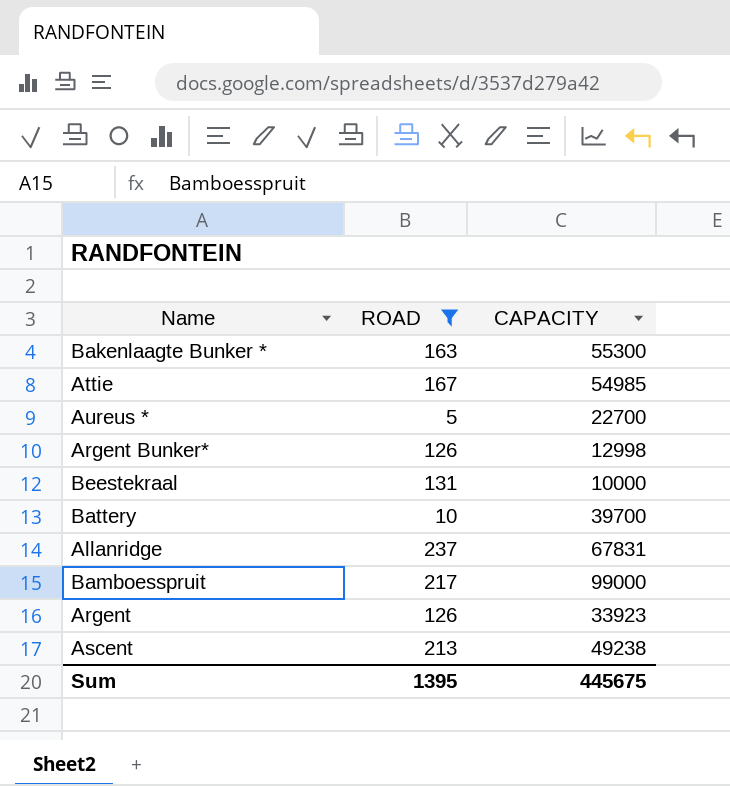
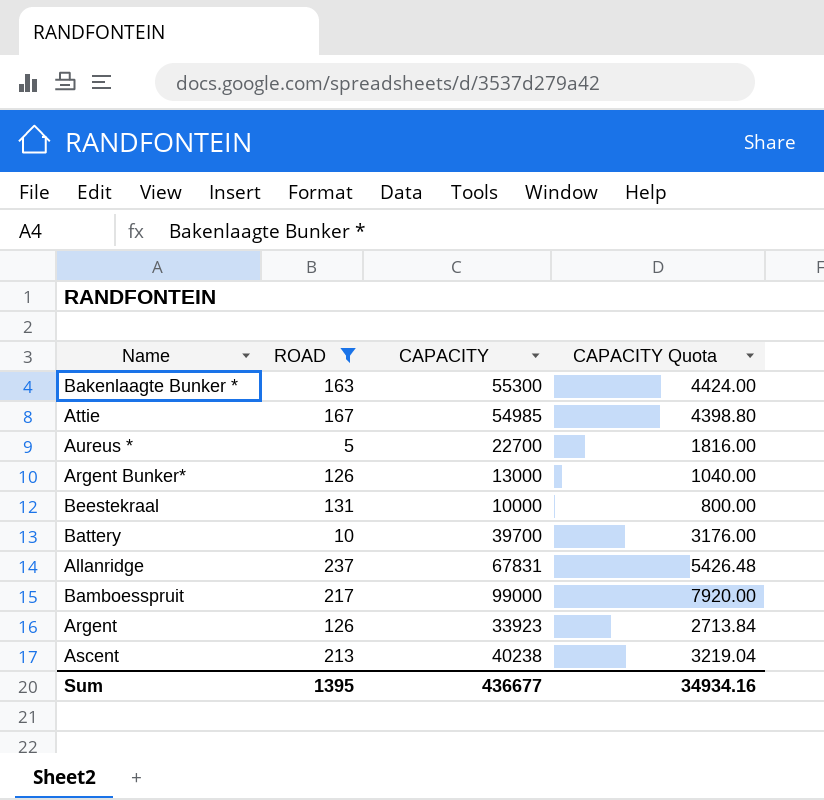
column CAPACITY Quota | formula: none -> [CAPACITY] * 0.08
Argent Bunker* | CAPACITY: 12998 -> 13000
Ascent | CAPACITY: 49238 -> 40238
Sum | CAPACITY: 445675 -> 436677

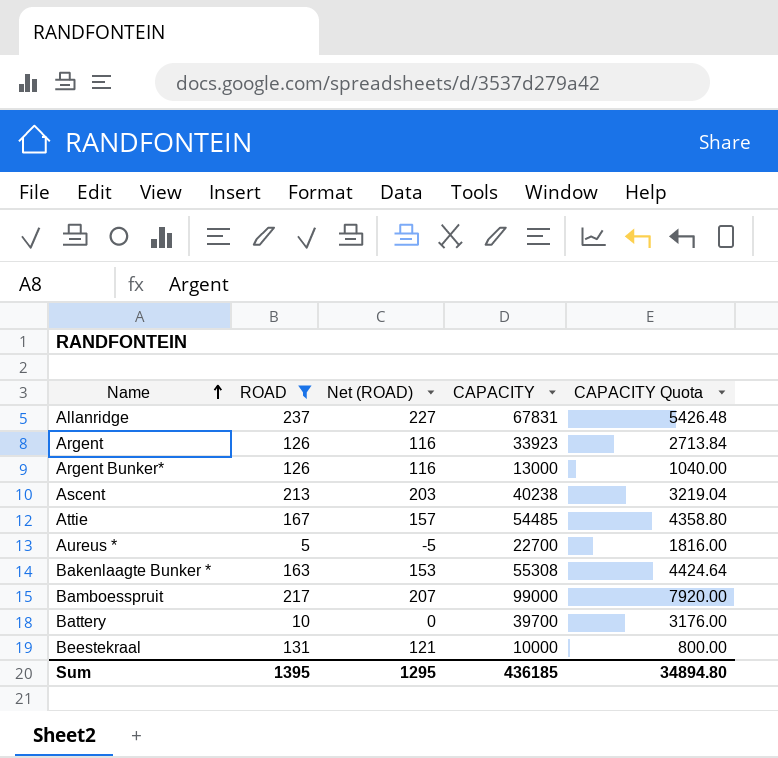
row order: none -> Name ascending
column Net (ROAD) | formula: none -> [ROAD] - 10
Attie | CAPACITY: 54985 -> 54485
Attie | CAPACITY Quota: 4398.80 -> 4358.80
Bakenlaagte Bunker * | CAPACITY: 55300 -> 55308
Bakenlaagte Bunker * | CAPACITY Quota: 4424.00 -> 4424.64
Sum | CAPACITY: 436677 -> 436185
Sum | CAPACITY Quota: 34934.16 -> 34894.80

